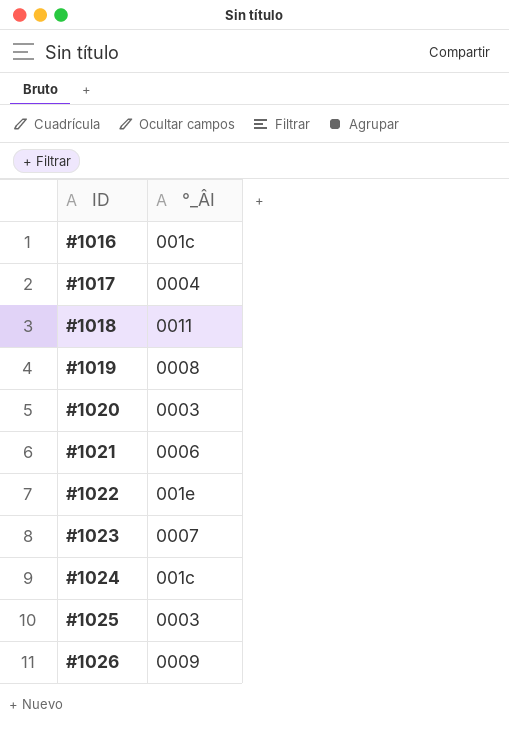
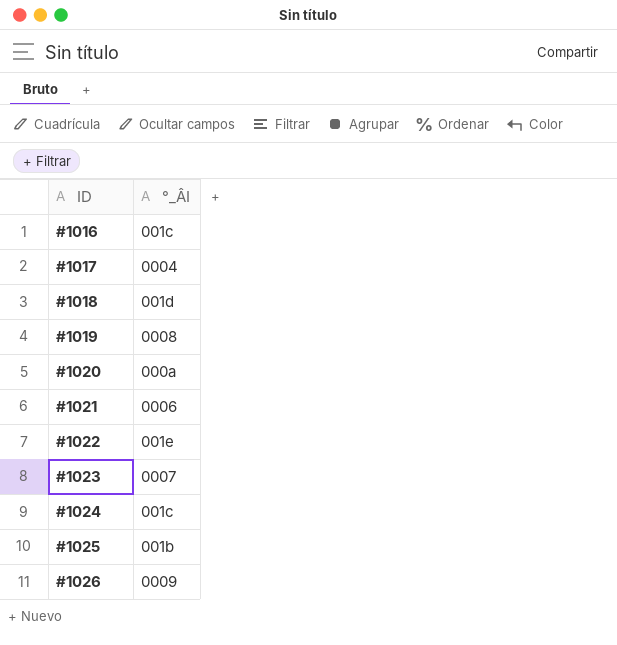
#1018 | °_ÂI: 0011 -> 001d
#1020 | °_ÂI: 0003 -> 000a
#1025 | °_ÂI: 0003 -> 001b

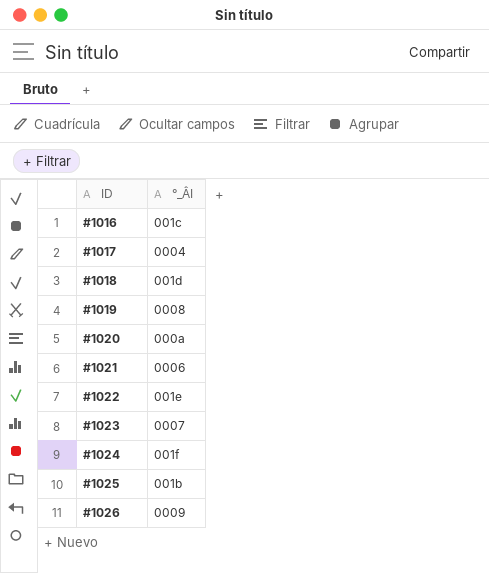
#1024 | °_ÂI: 001c -> 001f

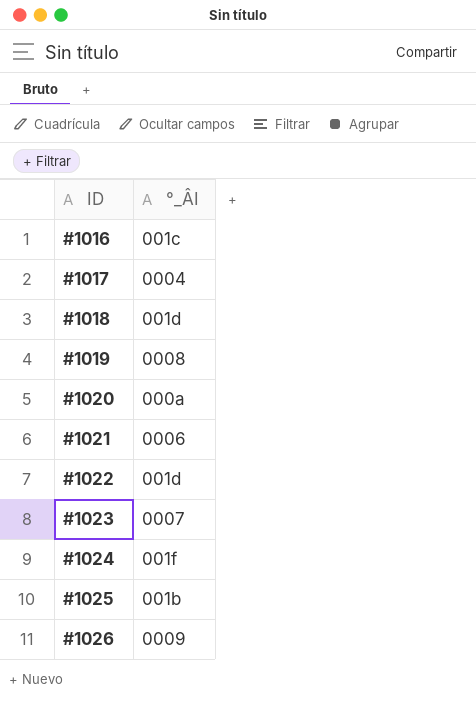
#1022 | °_ÂI: 001e -> 001d

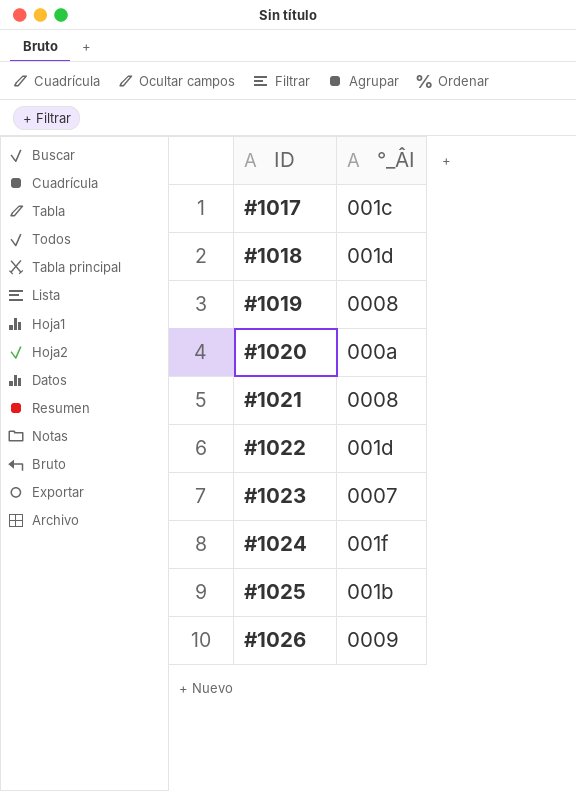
row #1016: 001c -> none
#1017 | °_ÂI: 0004 -> 001c
#1021 | °_ÂI: 0006 -> 0008

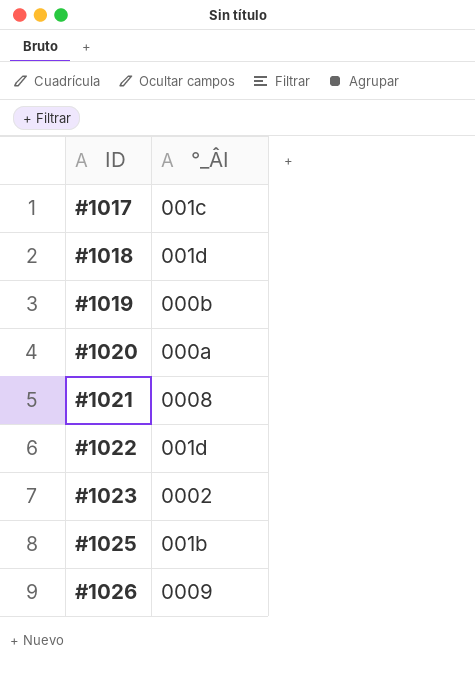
row #1024: 001f -> none
#1019 | °_ÂI: 0008 -> 000b
#1023 | °_ÂI: 0007 -> 0002

